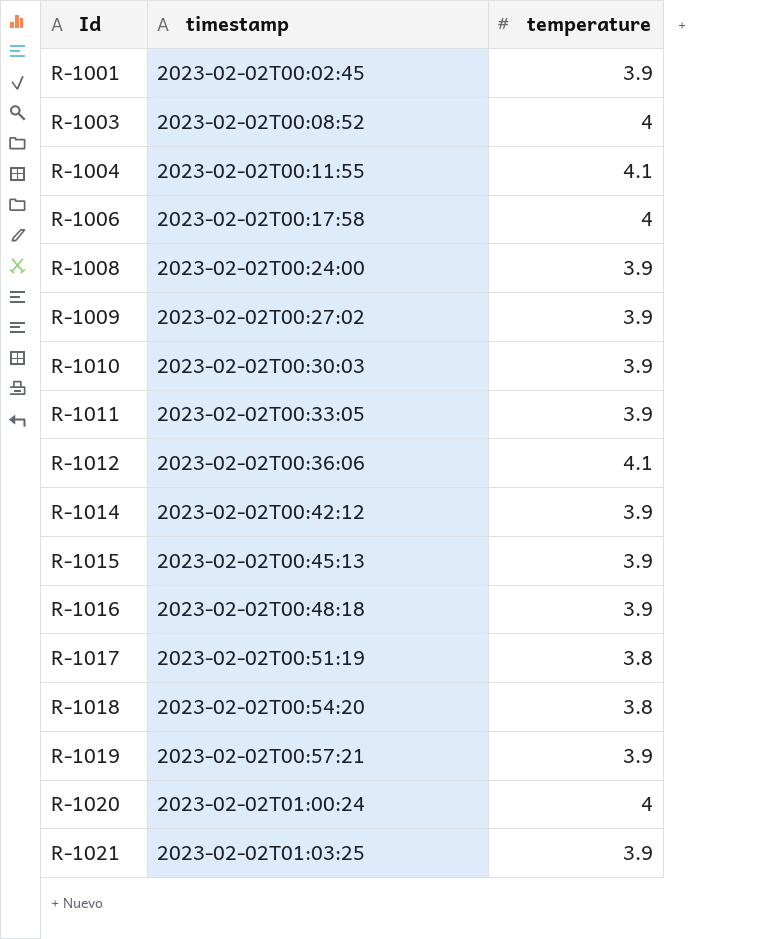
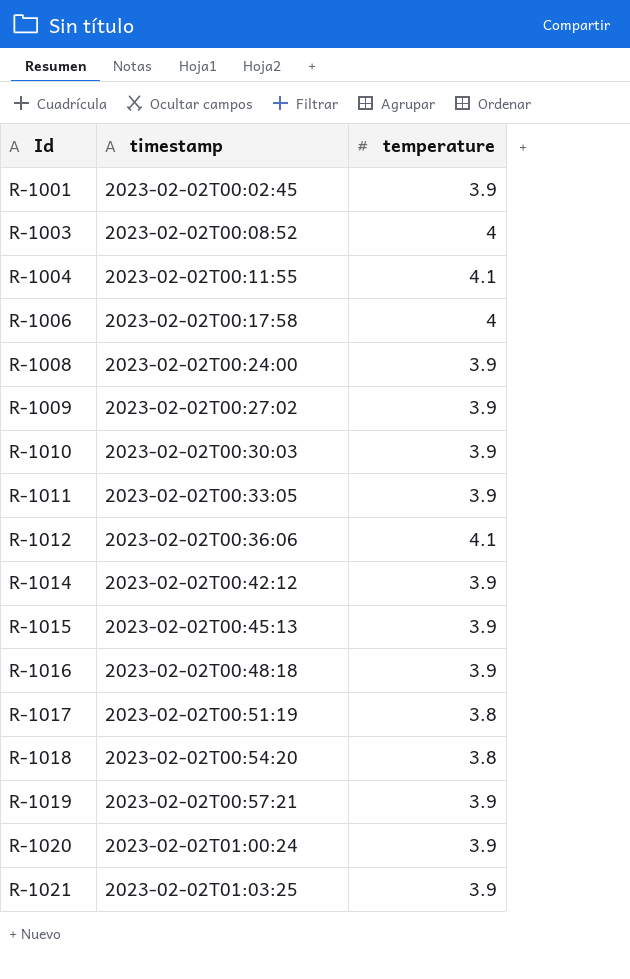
R-1020 | temperature: 4 -> 3.9

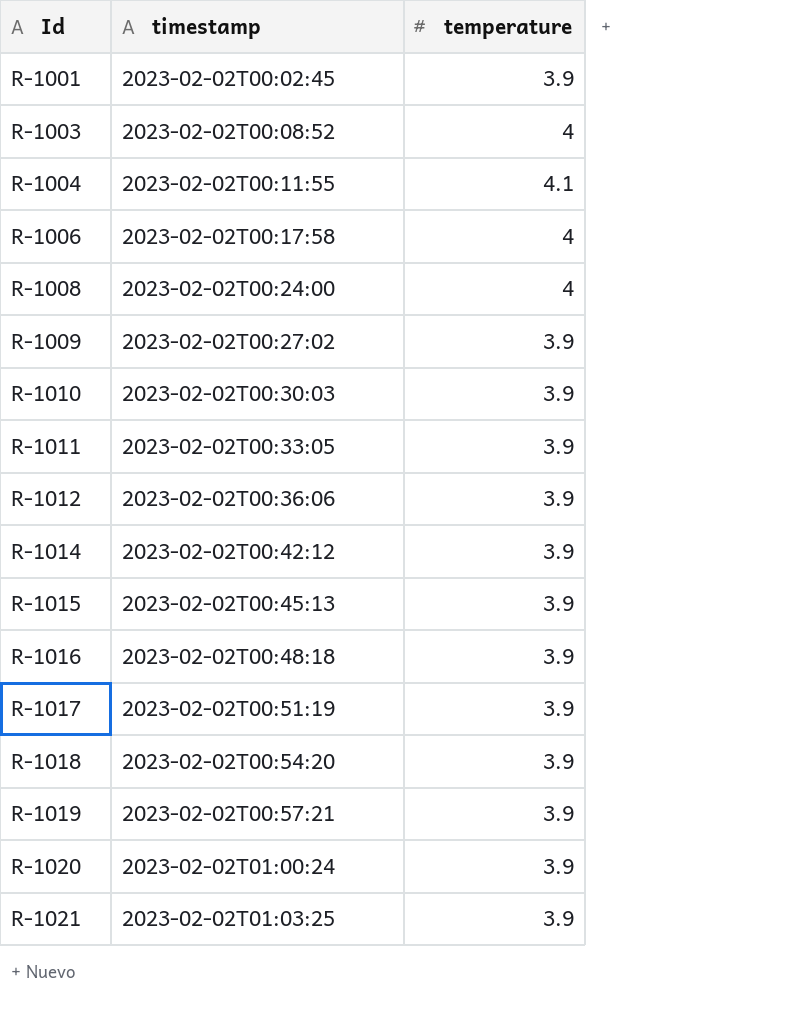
R-1008 | temperature: 3.9 -> 4
R-1012 | temperature: 4.1 -> 3.9
R-1017 | temperature: 3.8 -> 3.9
R-1018 | temperature: 3.8 -> 3.9

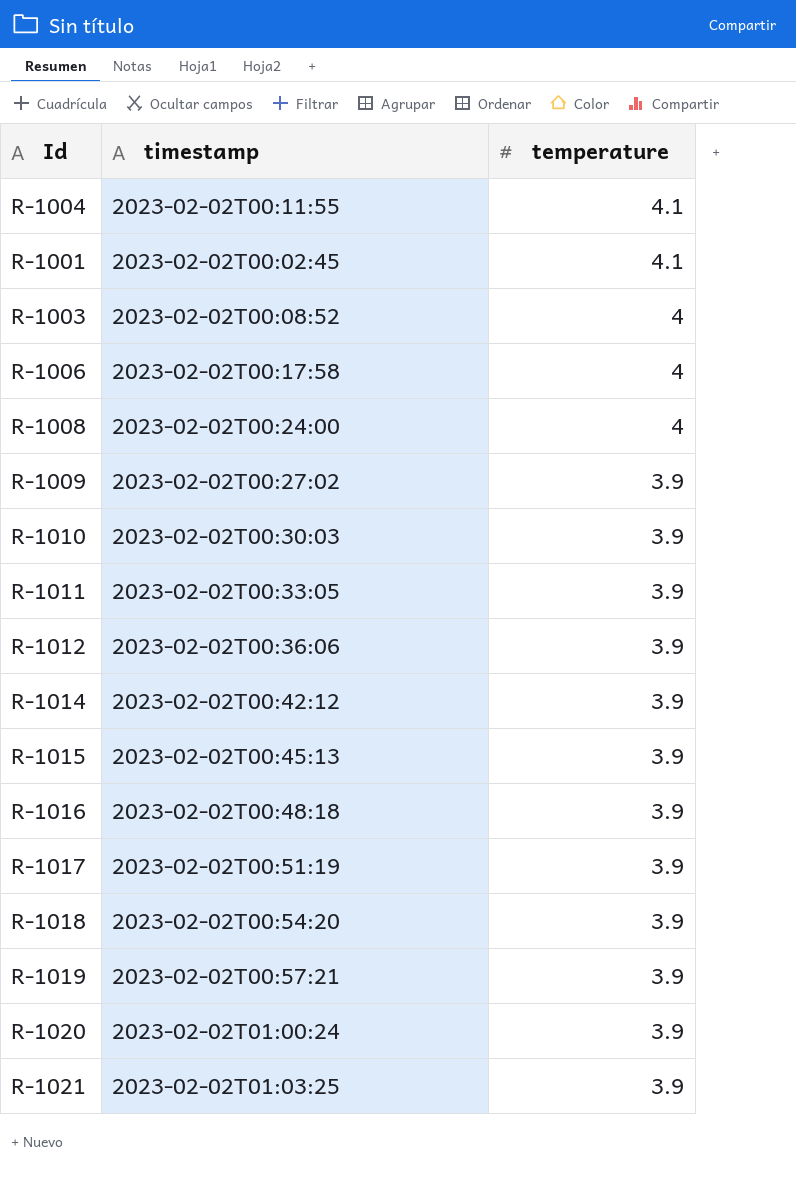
row order: Id ascending -> temperature descending
R-1001 | temperature: 3.9 -> 4.1

